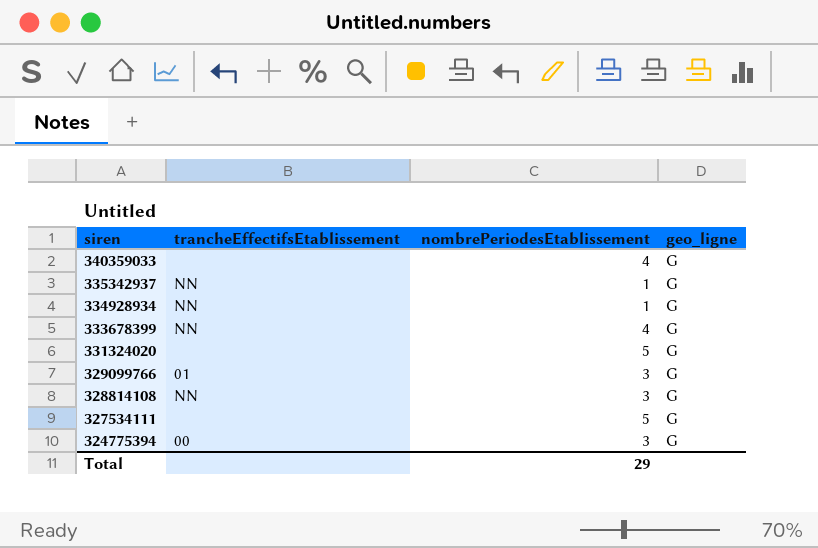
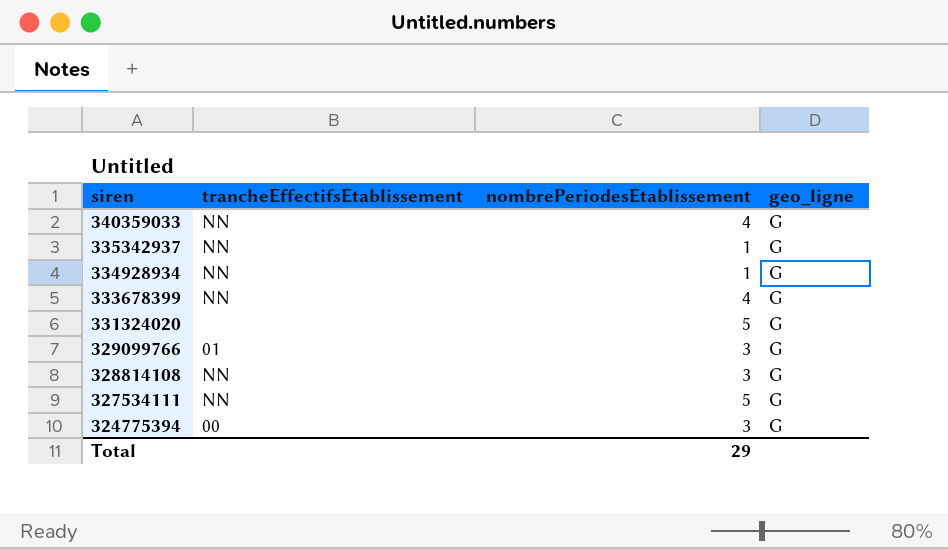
340359033 | trancheEffectifsEtablissement: none -> NN
327534111 | trancheEffectifsEtablissement: none -> NN

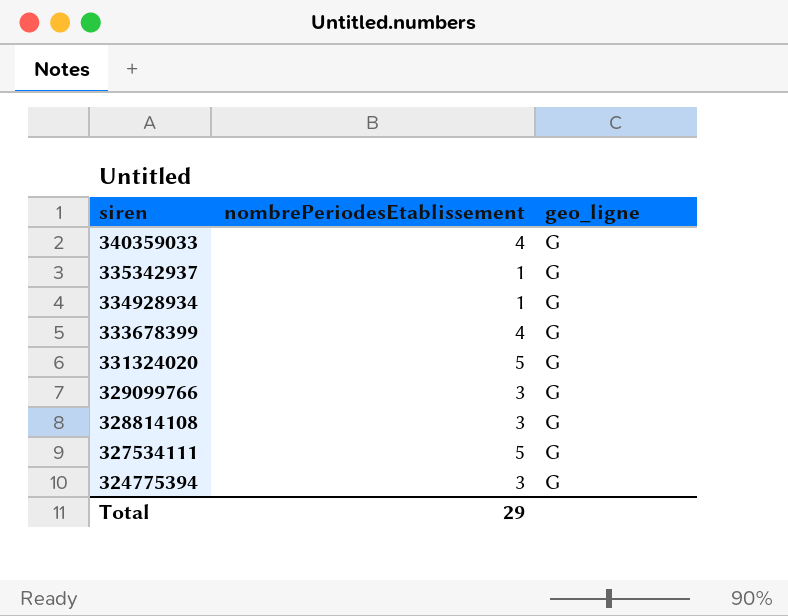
column trancheEffectifsEtablissement | position: 2 -> none

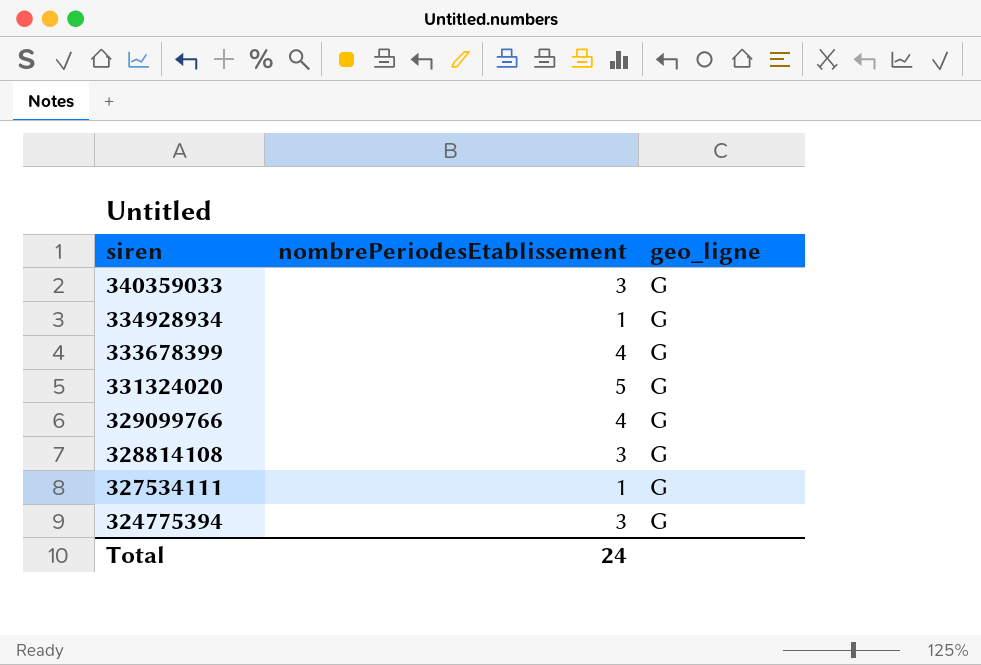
row 335342937: 1 | G -> none
340359033 | nombrePeriodesEtablissement: 4 -> 3
329099766 | nombrePeriodesEtablissement: 3 -> 4
327534111 | nombrePeriodesEtablissement: 5 -> 1
Total | nombrePeriodesEtablissement: 29 -> 24

